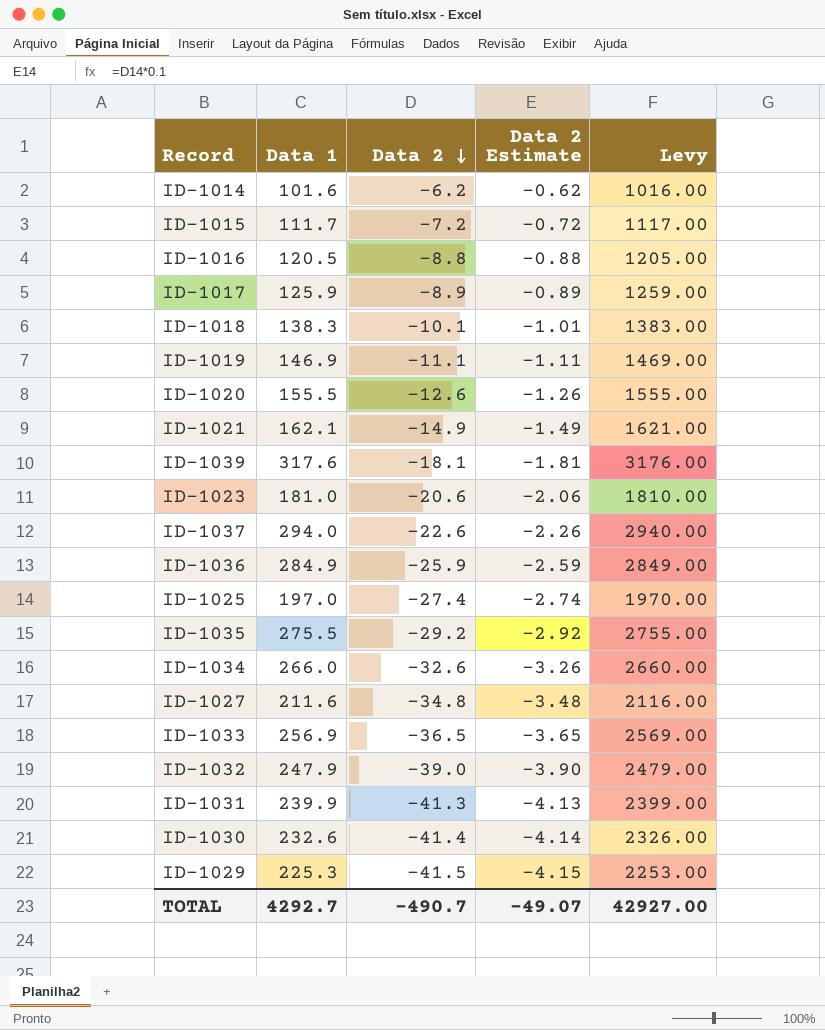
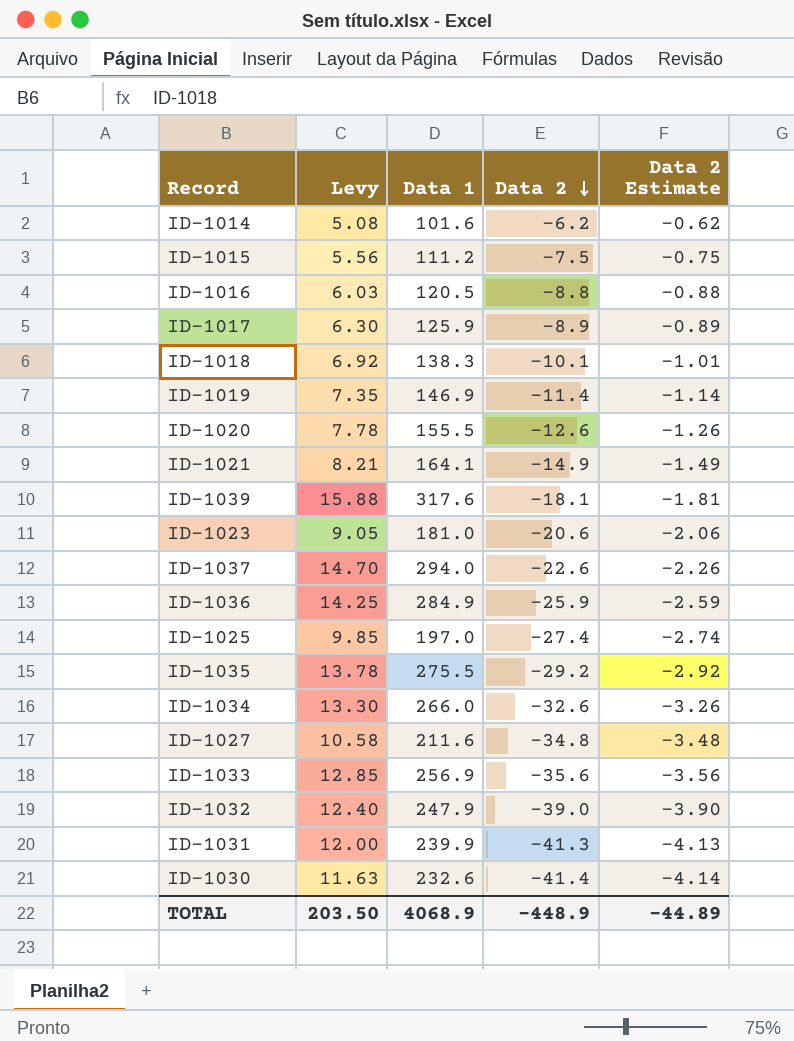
column Levy | formula: [Data 1] * 10 -> [Data 1] * 0.05
column Levy | position: 5 -> 2
row ID-1029: 225.3 | -41.5 | -4.15 | 2253.00 -> none
ID-1015 | Data 1: 111.7 -> 111.2
ID-1015 | Data 2: -7.2 -> -7.5
ID-1015 | Data 2 Estimate: -0.72 -> -0.75
ID-1019 | Data 2: -11.1 -> -11.4
ID-1019 | Data 2 Estimate: -1.11 -> -1.14
ID-1021 | Data 1: 162.1 -> 164.1
ID-1033 | Data 2: -36.5 -> -35.6
ID-1033 | Data 2 Estimate: -3.65 -> -3.56
TOTAL | Levy: 42927.00 -> 203.50
TOTAL | Data 1: 4292.7 -> 4068.9
TOTAL | Data 2: -490.7 -> -448.9
TOTAL | Data 2 Estimate: -49.07 -> -44.89

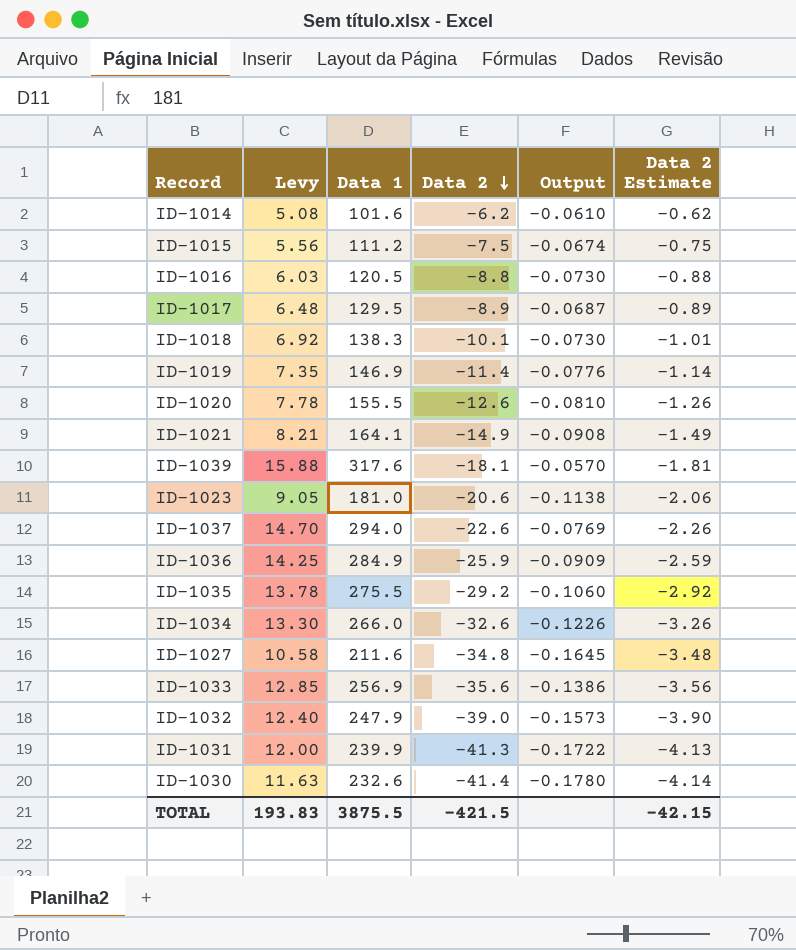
column Output | formula: none -> [Data 2] / [Data 1]
row ID-1025: 9.85 | 197.0 | -27.4 | -2.74 -> none
ID-1017 | Levy: 6.30 -> 6.48
ID-1017 | Data 1: 125.9 -> 129.5
TOTAL | Levy: 203.50 -> 193.83
TOTAL | Data 1: 4068.9 -> 3875.5
TOTAL | Data 2: -448.9 -> -421.5
TOTAL | Data 2 Estimate: -44.89 -> -42.15

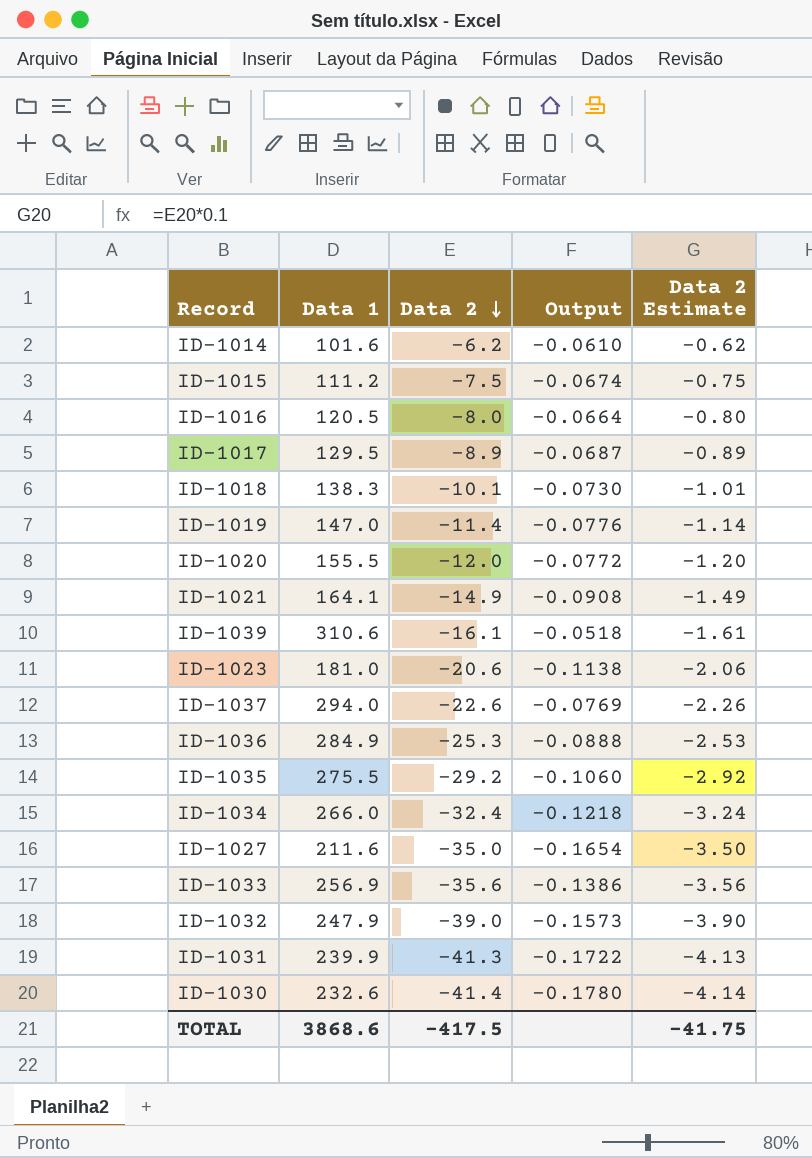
column Levy | formula: [Data 1] * 0.05 -> none
ID-1016 | Data 2: -8.8 -> -8.0
ID-1016 | Output: -0.0730 -> -0.0664
ID-1016 | Data 2 Estimate: -0.88 -> -0.80
ID-1019 | Data 1: 146.9 -> 147.0
ID-1020 | Data 2: -12.6 -> -12.0
ID-1020 | Output: -0.0810 -> -0.0772
ID-1020 | Data 2 Estimate: -1.26 -> -1.20
ID-1039 | Data 1: 317.6 -> 310.6
ID-1039 | Data 2: -18.1 -> -16.1
ID-1039 | Output: -0.0570 -> -0.0518
ID-1039 | Data 2 Estimate: -1.81 -> -1.61
ID-1036 | Data 2: -25.9 -> -25.3
ID-1036 | Output: -0.0909 -> -0.0888
ID-1036 | Data 2 Estimate: -2.59 -> -2.53
ID-1034 | Data 2: -32.6 -> -32.4
ID-1034 | Output: -0.1226 -> -0.1218
ID-1034 | Data 2 Estimate: -3.26 -> -3.24
ID-1027 | Data 2: -34.8 -> -35.0
ID-1027 | Output: -0.1645 -> -0.1654
ID-1027 | Data 2 Estimate: -3.48 -> -3.50
TOTAL | Data 1: 3875.5 -> 3868.6
TOTAL | Data 2: -421.5 -> -417.5
TOTAL | Data 2 Estimate: -42.15 -> -41.75

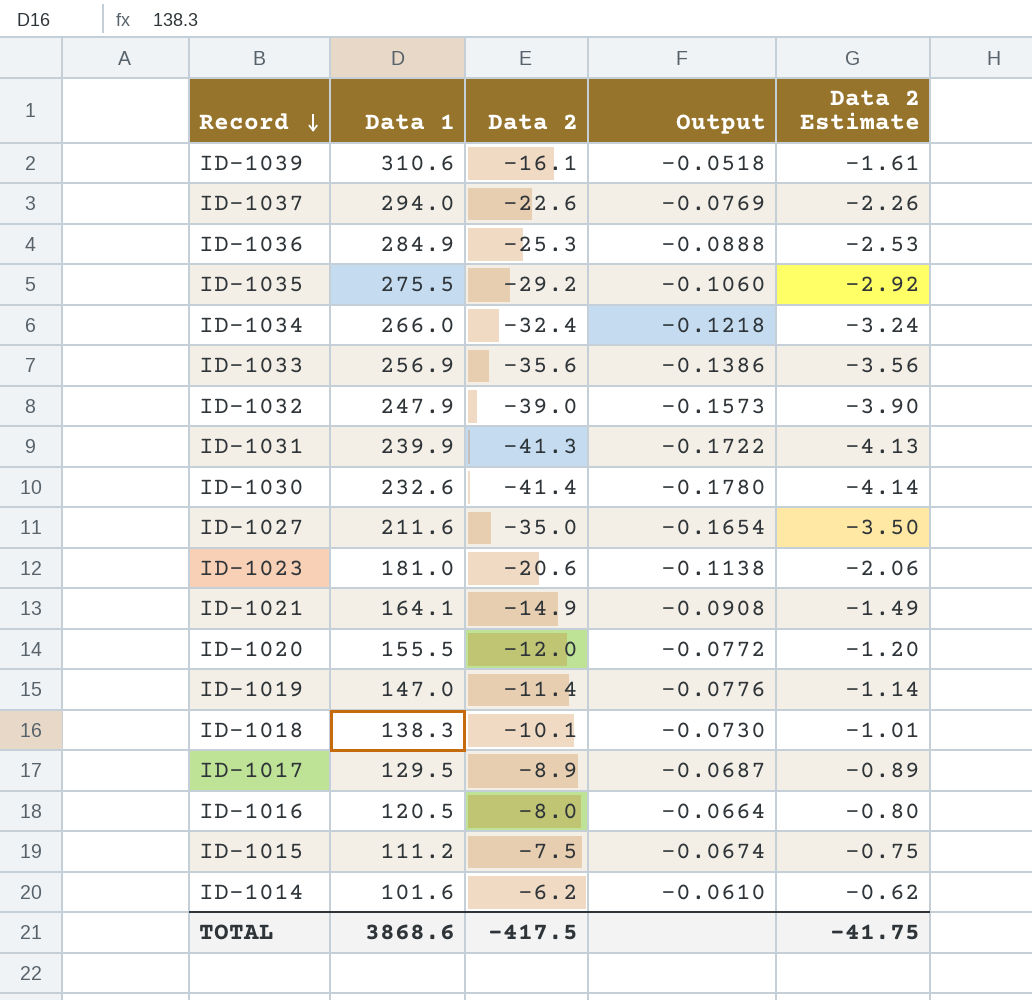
row order: Data 2 descending -> Record descending

